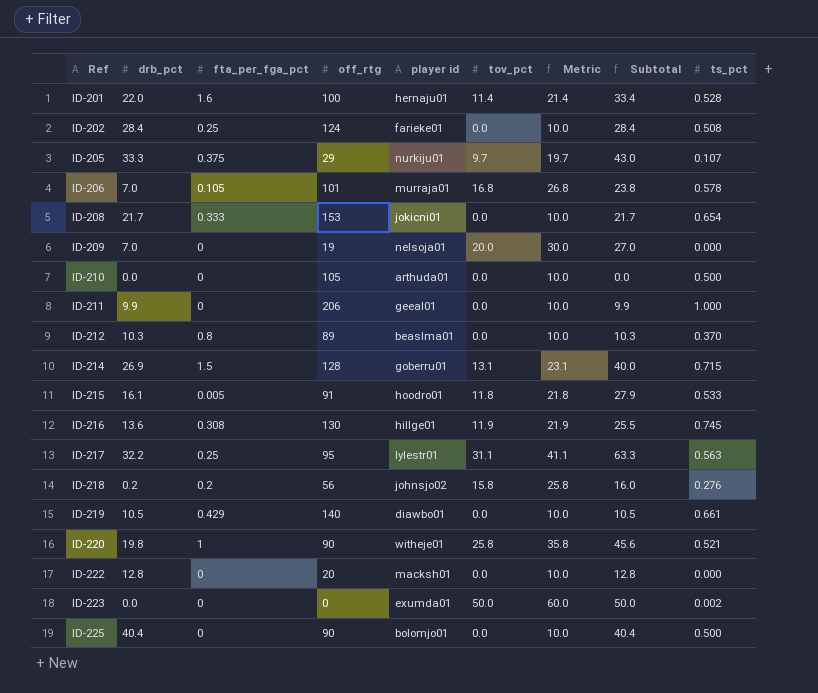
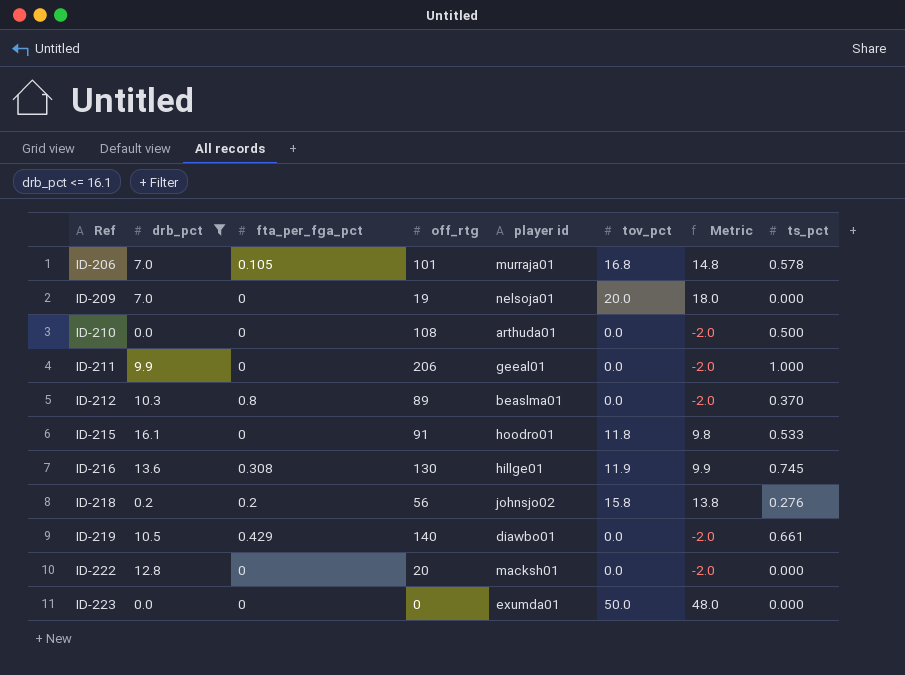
filter: none -> drb_pct <= 16.1
column Subtotal | formula: [drb_pct] + [tov_pct] -> none
column Metric | formula: [tov_pct] + 10 -> [tov_pct] - 2
ID-210 | off_rtg: 105 -> 108
ID-215 | fta_per_fga_pct: 0.005 -> 0
ID-223 | ts_pct: 0.002 -> 0.000

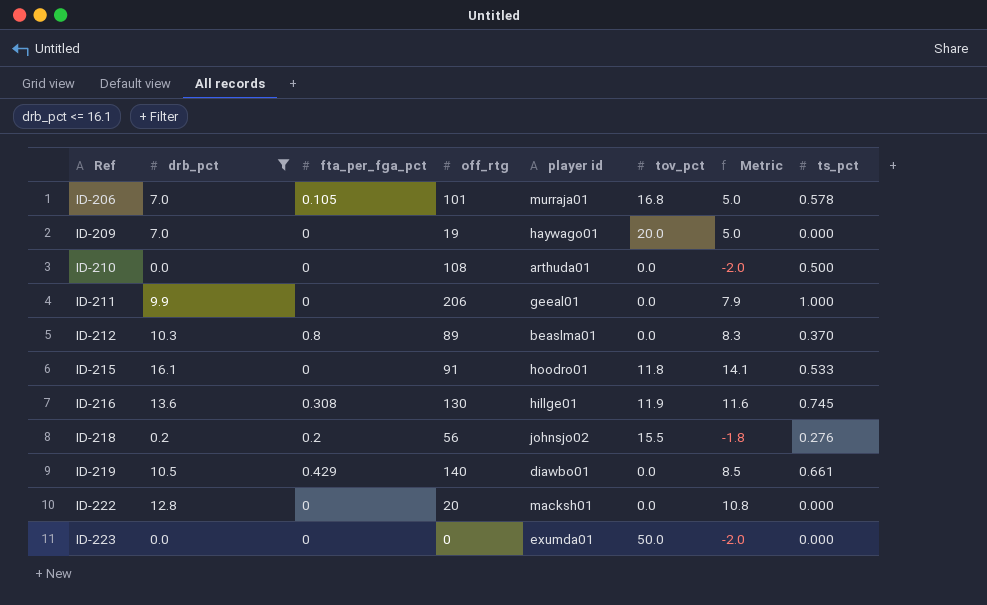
column Metric | formula: [tov_pct] - 2 -> [drb_pct] - 2
ID-209 | player id: nelsoja01 -> haywago01
ID-218 | tov_pct: 15.8 -> 15.5

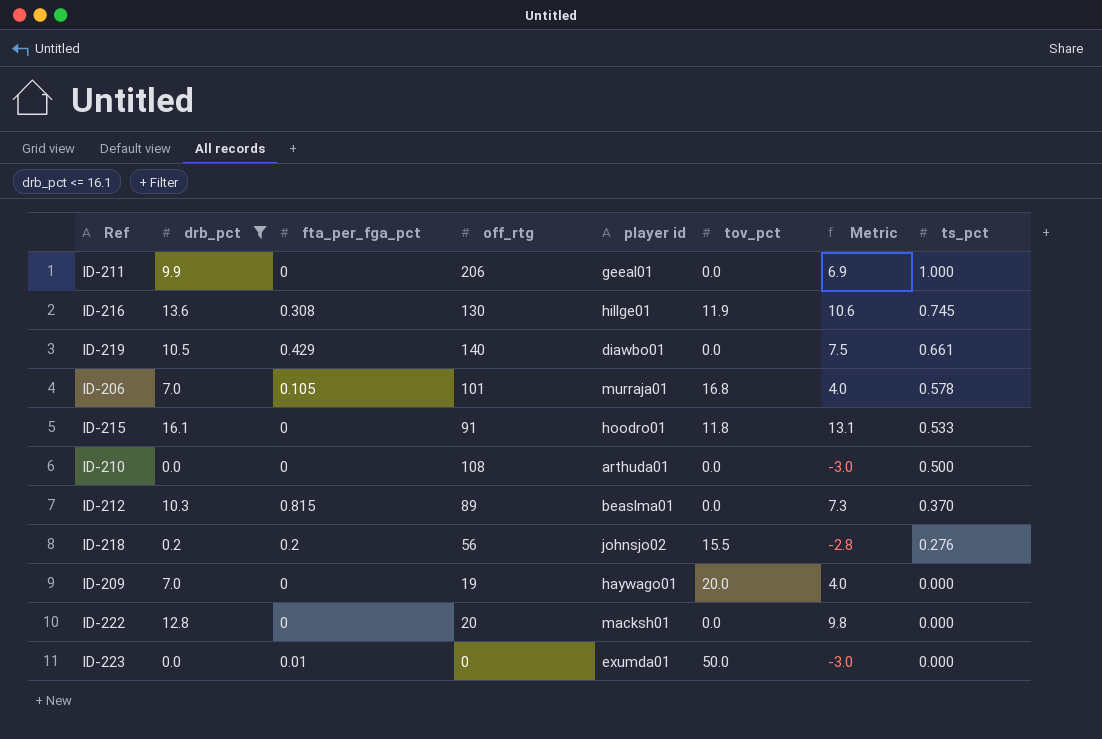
row order: Ref ascending -> ts_pct descending
column Metric | formula: [drb_pct] - 2 -> [drb_pct] - 3
ID-212 | fta_per_fga_pct: 0.8 -> 0.815
ID-223 | fta_per_fga_pct: 0 -> 0.01

